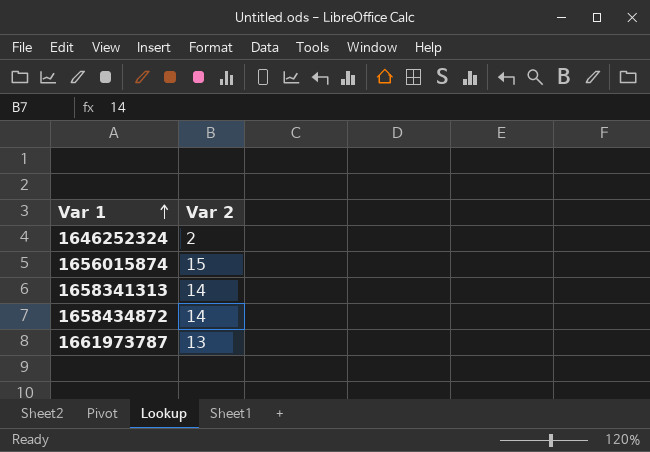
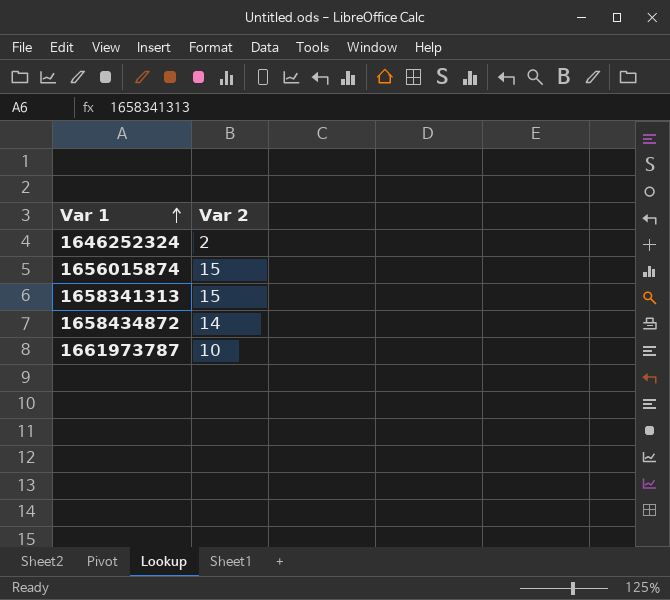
1658341313 | Var 2: 14 -> 15
1661973787 | Var 2: 13 -> 10

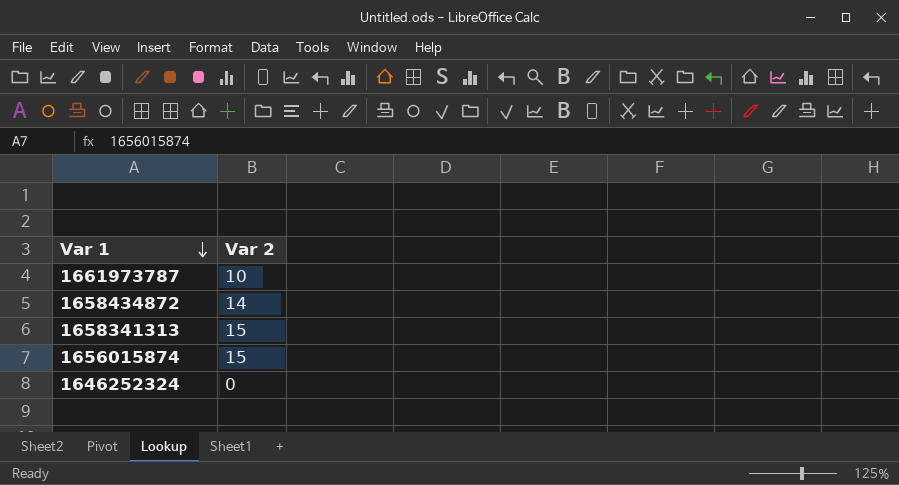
row order: Var 1 ascending -> Var 1 descending
1646252324 | Var 2: 2 -> 0

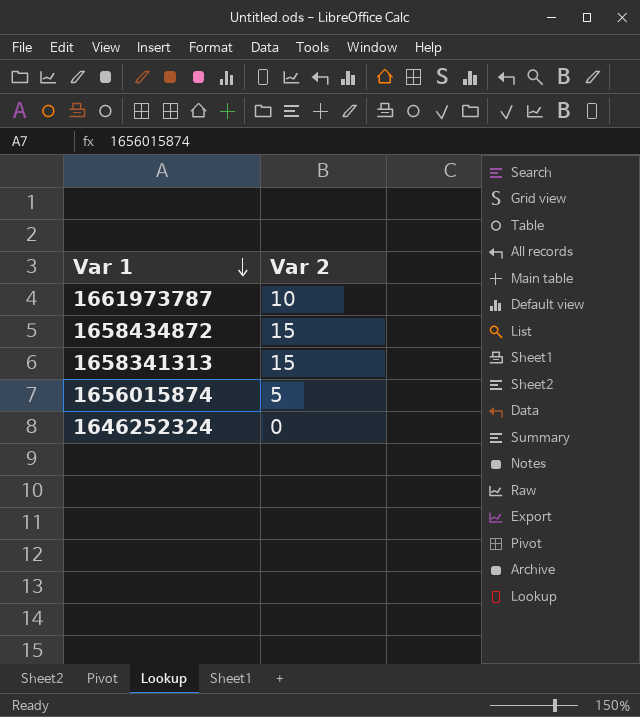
1658434872 | Var 2: 14 -> 15
1656015874 | Var 2: 15 -> 5

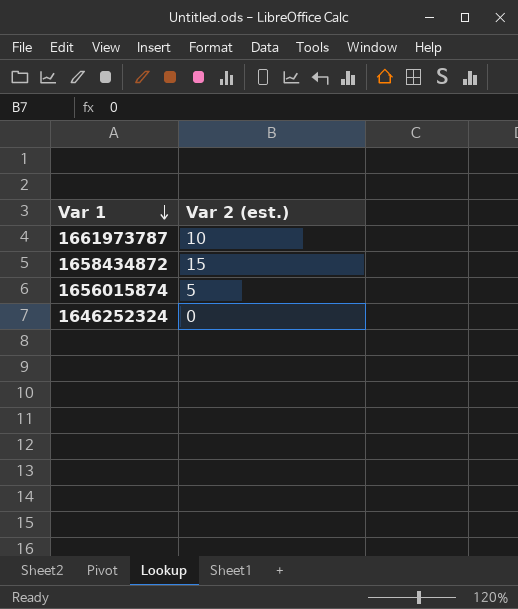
column name: Var 2 -> Var 2 (est.)
row 1658341313: 15 -> none

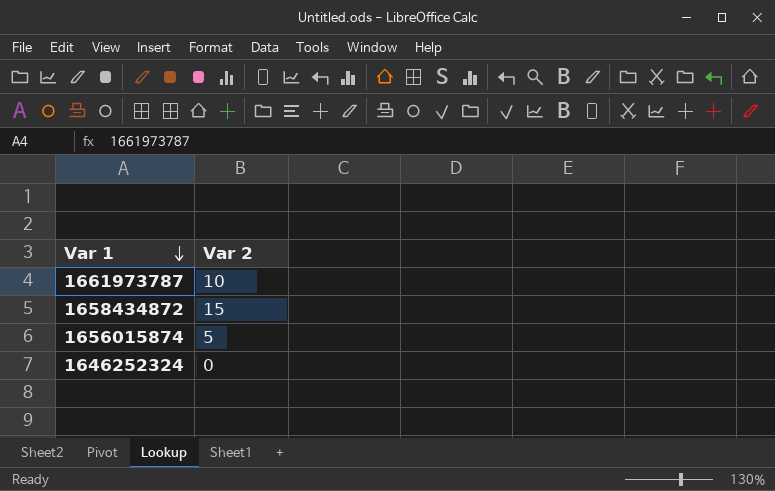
column name: Var 2 (est.) -> Var 2

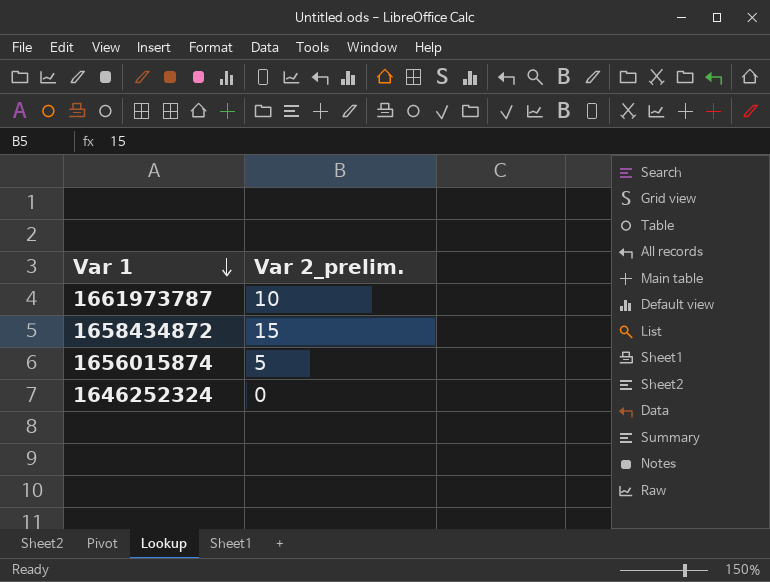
column name: Var 2 -> Var 2_prelim.

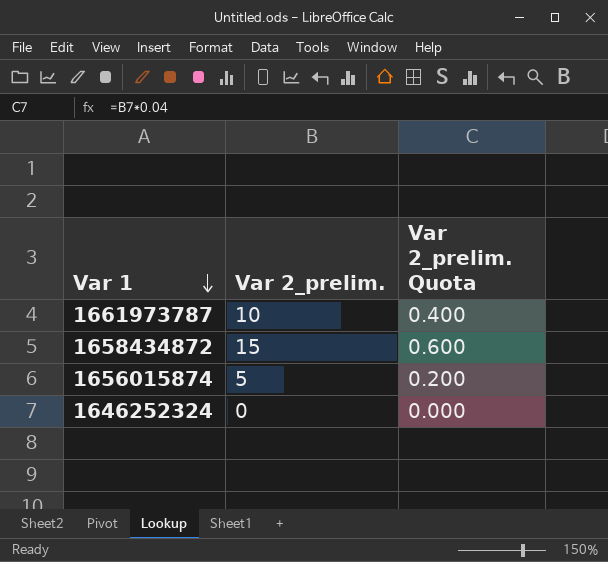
column Var 2_prelim. Quota | formula: none -> [Var 2_prelim.] * 0.04

